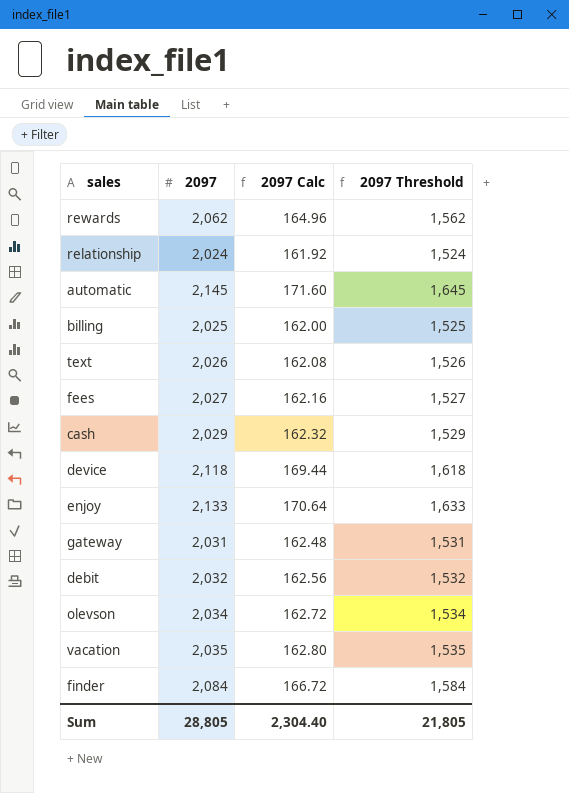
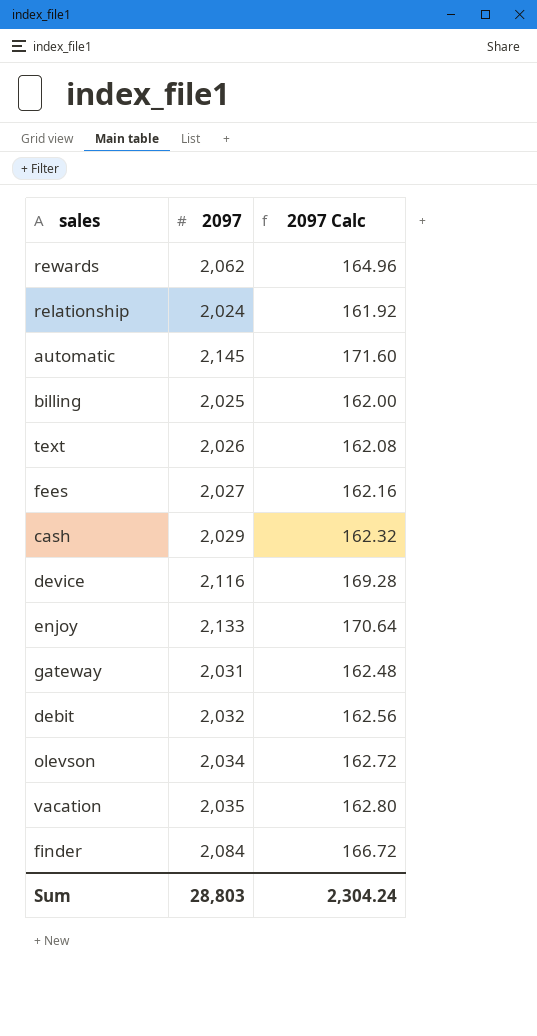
column 2097 Threshold | formula: [2097] - 500 -> none
device | 2097: 2,118 -> 2,116
device | 2097 Calc: 169.44 -> 169.28
Sum | 2097: 28,805 -> 28,803
Sum | 2097 Calc: 2,304.40 -> 2,304.24

